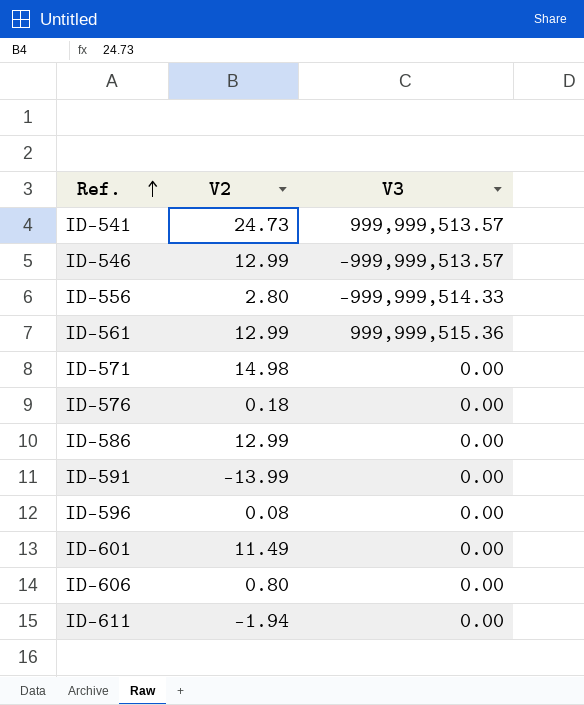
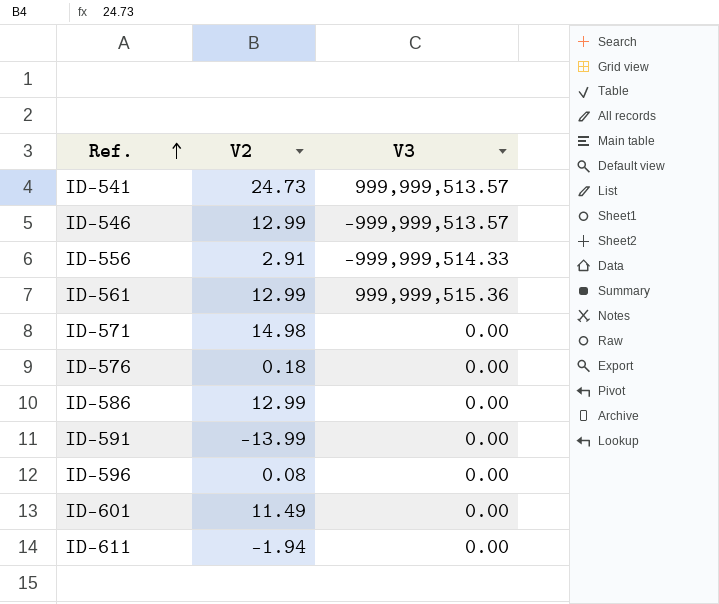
row ID-606: 0.80 | 0.00 -> none
ID-556 | V2: 2.80 -> 2.91

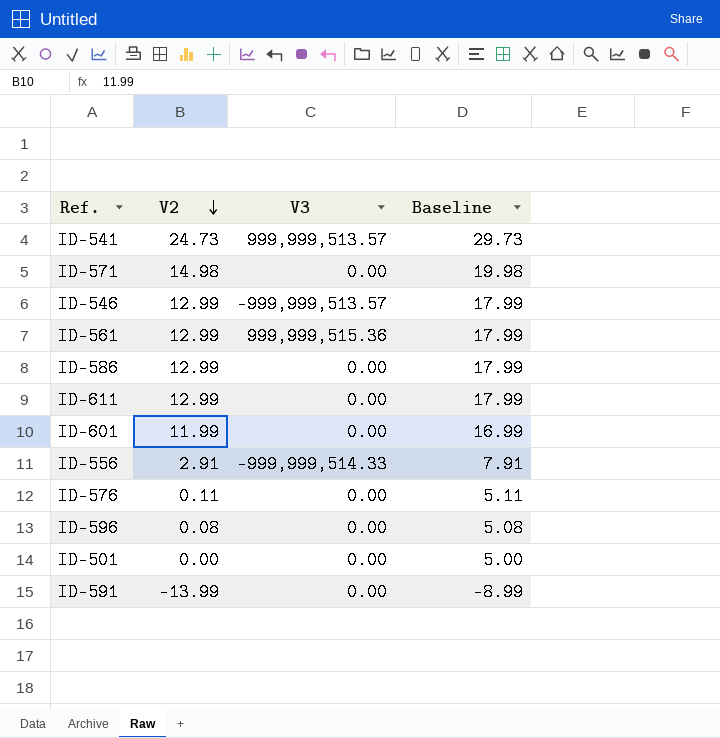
row order: Ref. ascending -> V2 descending
column Baseline | formula: none -> [V2] + 5
ID-611 | V2: -1.94 -> 12.99
ID-601 | V2: 11.49 -> 11.99
ID-576 | V2: 0.18 -> 0.11
row ID-501: none -> 0.00 | 0.00 | 5.00

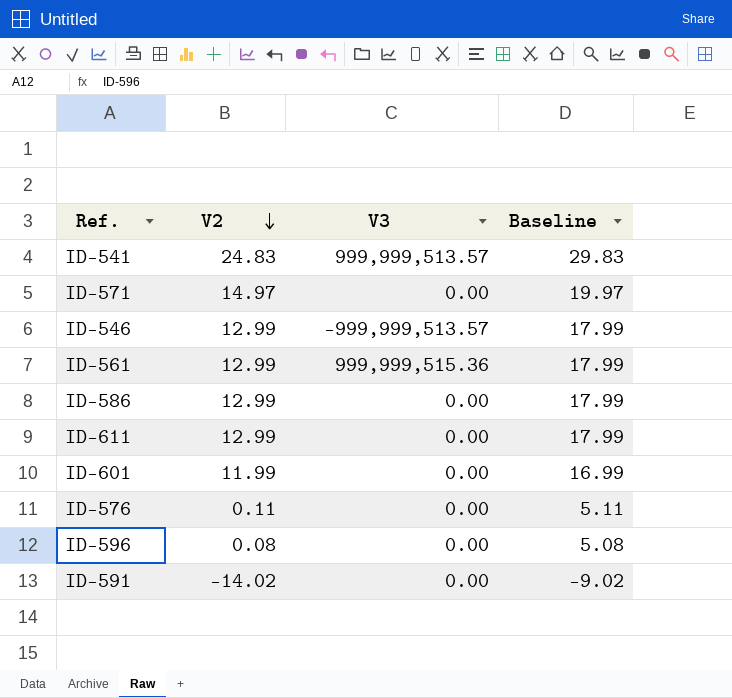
row ID-556: 2.91 | -999,999,514.33 | 7.91 -> none
row ID-501: 0.00 | 0.00 | 5.00 -> none
ID-541 | V2: 24.73 -> 24.83
ID-541 | Baseline: 29.73 -> 29.83
ID-571 | V2: 14.98 -> 14.97
ID-571 | Baseline: 19.98 -> 19.97
ID-591 | V2: -13.99 -> -14.02
ID-591 | Baseline: -8.99 -> -9.02

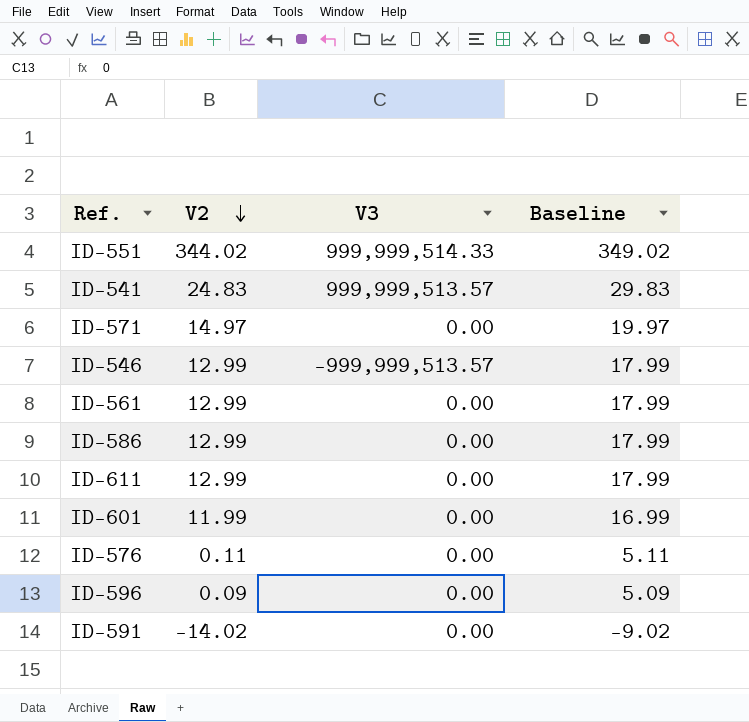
row ID-551: none -> 344.02 | 999,999,514.33 | 349.02
ID-561 | V3: 999,999,515.36 -> 0.00
ID-596 | V2: 0.08 -> 0.09
ID-596 | Baseline: 5.08 -> 5.09

